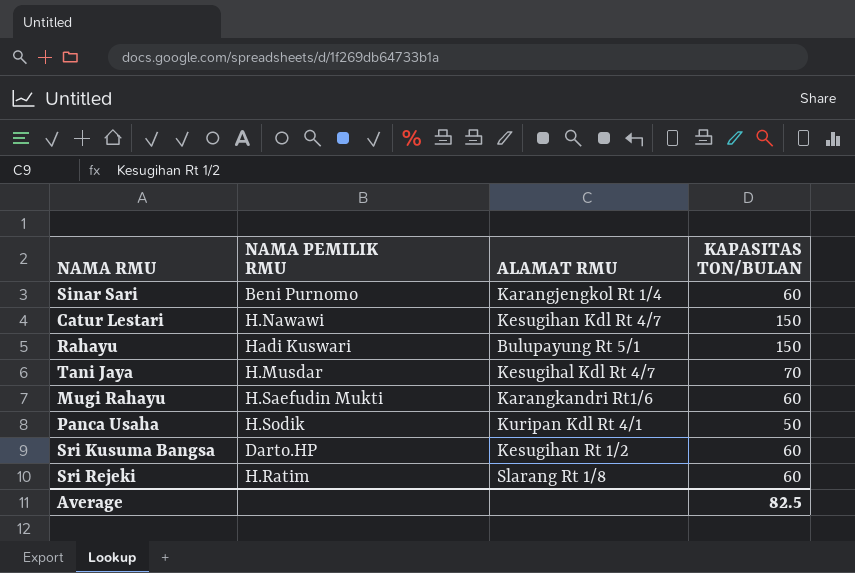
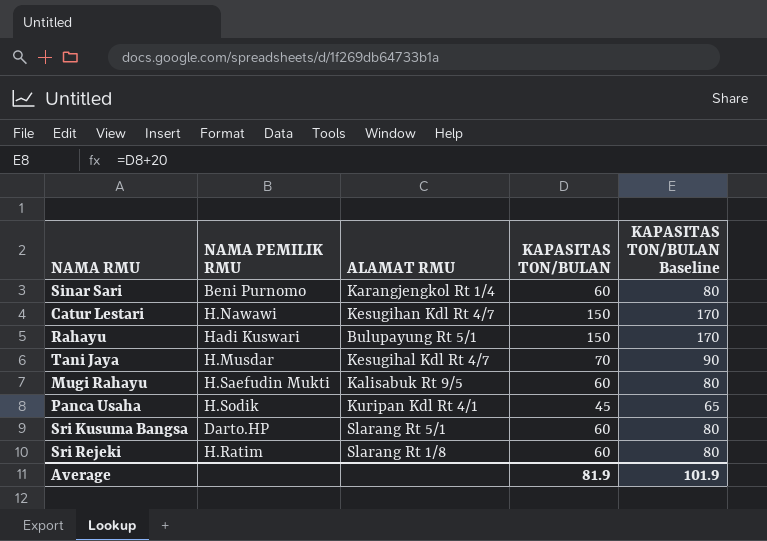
column KAPASITAS TON/BULAN Baseline | formula: none -> [KAPASITAS TON/BULAN] + 20
Mugi Rahayu | ALAMAT RMU: Karangkandri Rt1/6 -> Kalisabuk Rt 9/5
Panca Usaha | KAPASITAS TON/BULAN: 50 -> 45
Sri Kusuma Bangsa | ALAMAT RMU: Kesugihan Rt 1/2 -> Slarang Rt 5/1
Average | KAPASITAS TON/BULAN: 82.5 -> 81.9

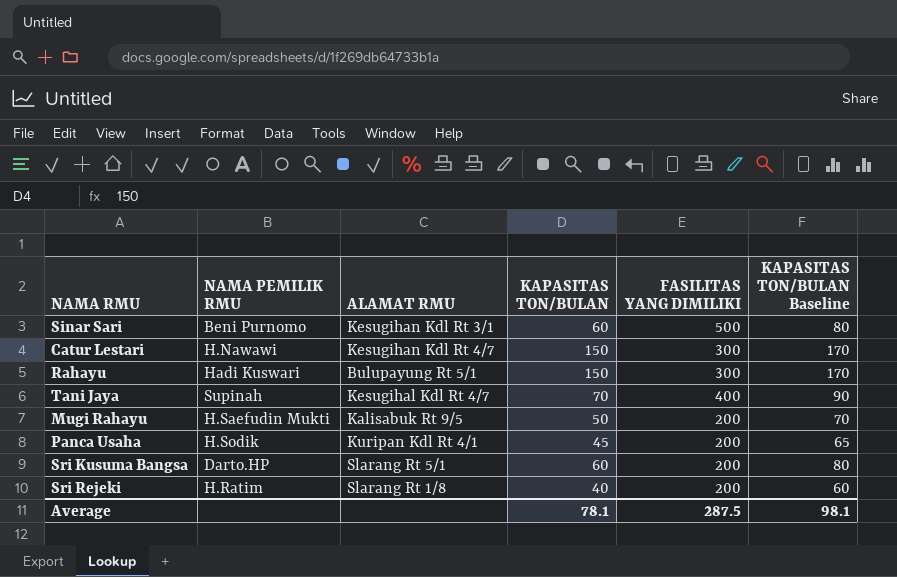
column FASILITAS YANG DIMILIKI | position: none -> 5
Sinar Sari | ALAMAT RMU: Karangjengkol Rt 1/4 -> Kesugihan Kdl Rt 3/1
Tani Jaya | NAMA PEMILIK RMU: H.Musdar -> Supinah
Mugi Rahayu | KAPASITAS TON/BULAN: 60 -> 50
Mugi Rahayu | KAPASITAS TON/BULAN Baseline: 80 -> 70
Sri Rejeki | KAPASITAS TON/BULAN: 60 -> 40
Sri Rejeki | KAPASITAS TON/BULAN Baseline: 80 -> 60
Average | KAPASITAS TON/BULAN: 81.9 -> 78.1
Average | KAPASITAS TON/BULAN Baseline: 101.9 -> 98.1

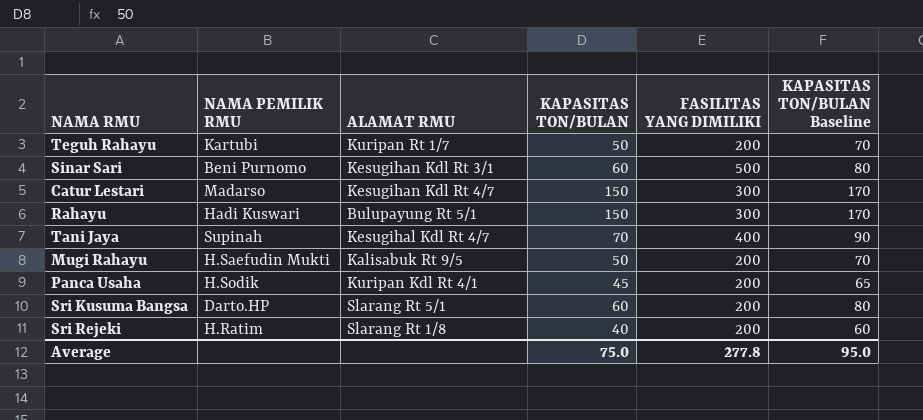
row Teguh Rahayu: none -> Kartubi | Kuripan Rt 1/7 | 50 | 200 | 70
Catur Lestari | NAMA PEMILIK RMU: H.Nawawi -> Madarso
Average | KAPASITAS TON/BULAN: 78.1 -> 75.0
Average | FASILITAS YANG DIMILIKI: 287.5 -> 277.8
Average | KAPASITAS TON/BULAN Baseline: 98.1 -> 95.0

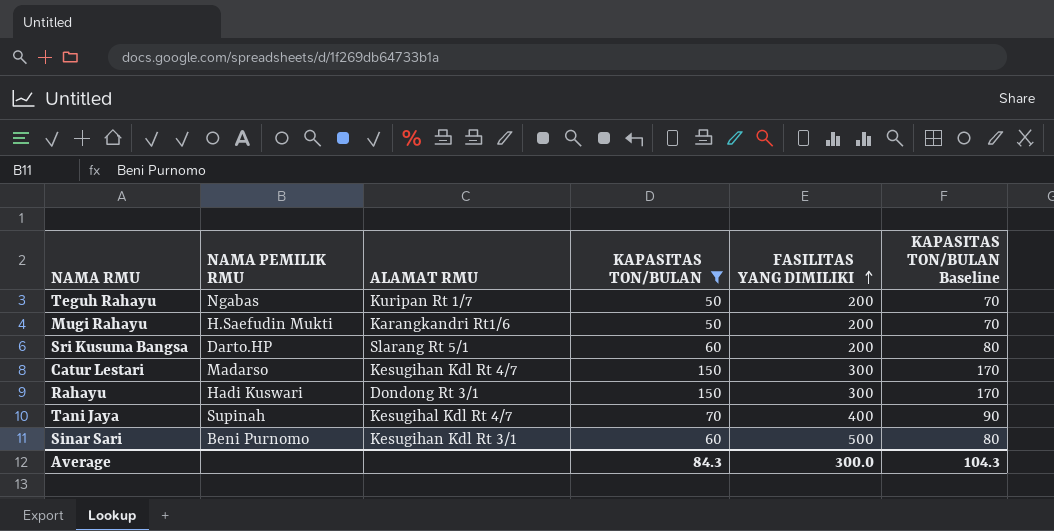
filter: none -> KAPASITAS TON/BULAN >= 50
row order: none -> FASILITAS YANG DIMILIKI ascending
Teguh Rahayu | NAMA PEMILIK RMU: Kartubi -> Ngabas
Mugi Rahayu | ALAMAT RMU: Kalisabuk Rt 9/5 -> Karangkandri Rt1/6
Rahayu | ALAMAT RMU: Bulupayung Rt 5/1 -> Dondong Rt 3/1
Average | KAPASITAS TON/BULAN: 75.0 -> 84.3
Average | FASILITAS YANG DIMILIKI: 277.8 -> 300.0
Average | KAPASITAS TON/BULAN Baseline: 95.0 -> 104.3

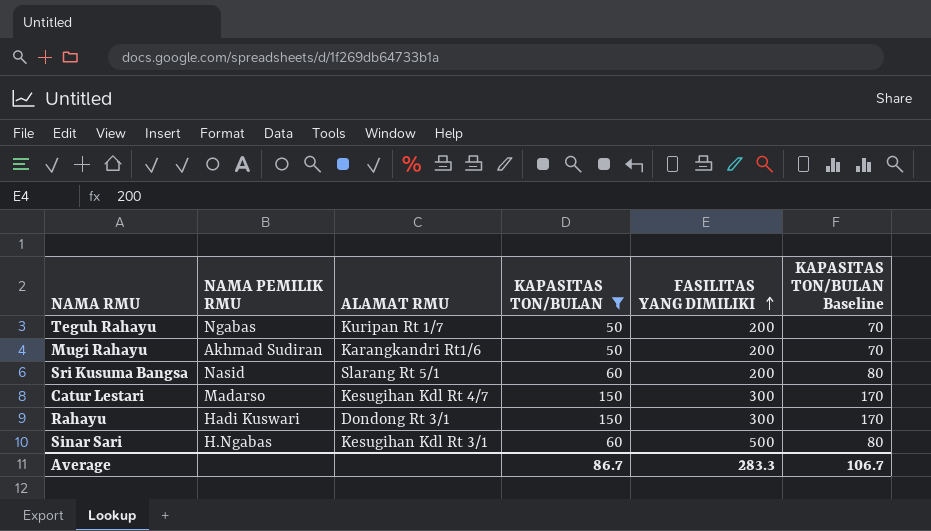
row Tani Jaya: Supinah | Kesugihal Kdl Rt 4/7 | 70 | 400 | 90 -> none
Mugi Rahayu | NAMA PEMILIK RMU: H.Saefudin Mukti -> Akhmad Sudiran
Sri Kusuma Bangsa | NAMA PEMILIK RMU: Darto.HP -> Nasid
Sinar Sari | NAMA PEMILIK RMU: Beni Purnomo -> H.Ngabas
Average | KAPASITAS TON/BULAN: 84.3 -> 86.7
Average | FASILITAS YANG DIMILIKI: 300.0 -> 283.3
Average | KAPASITAS TON/BULAN Baseline: 104.3 -> 106.7

